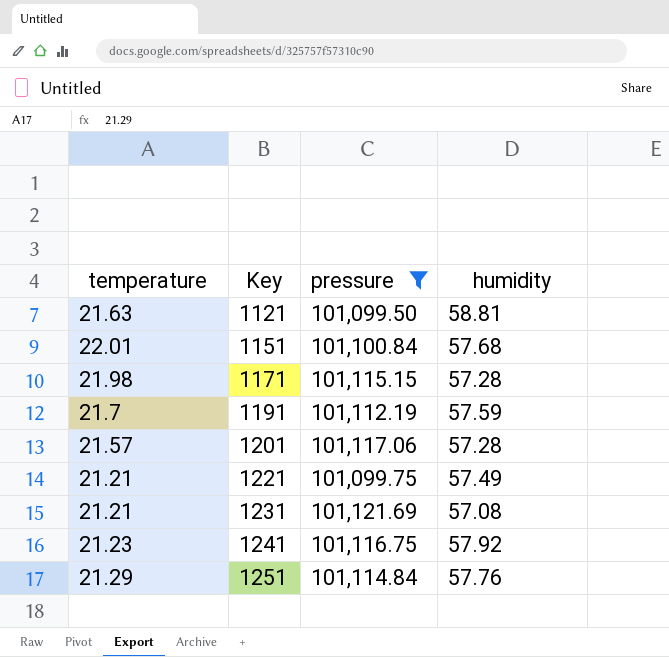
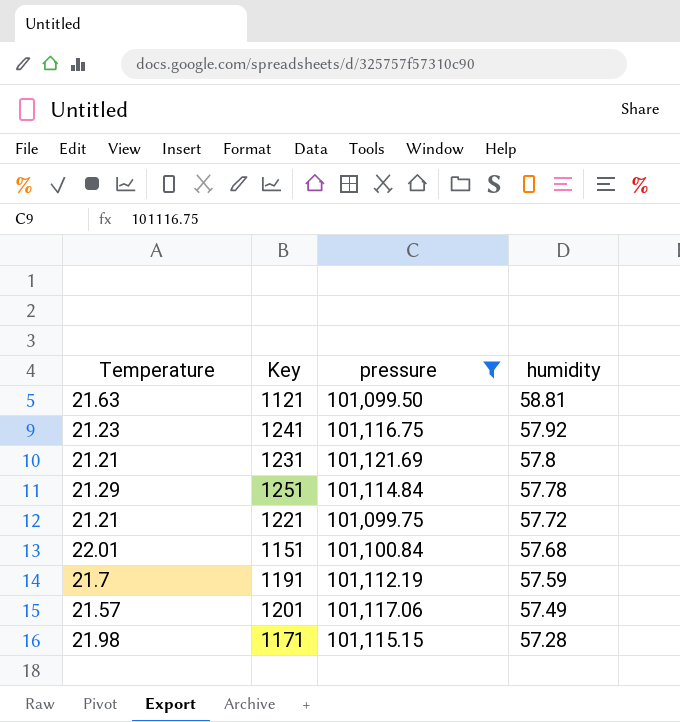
row order: Key ascending -> humidity descending
column name: temperature -> Temperature
1231 | humidity: 57.08 -> 57.8
1251 | humidity: 57.76 -> 57.78
1221 | humidity: 57.49 -> 57.72
1201 | humidity: 57.28 -> 57.49

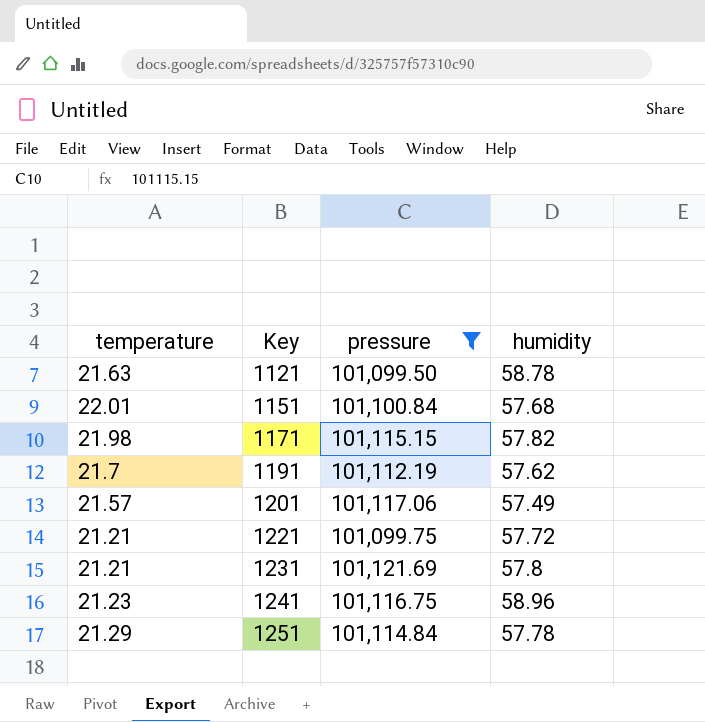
row order: humidity descending -> Key ascending
column name: Temperature -> temperature
1121 | humidity: 58.81 -> 58.78
1171 | humidity: 57.28 -> 57.82
1191 | humidity: 57.59 -> 57.62
1241 | humidity: 57.92 -> 58.96

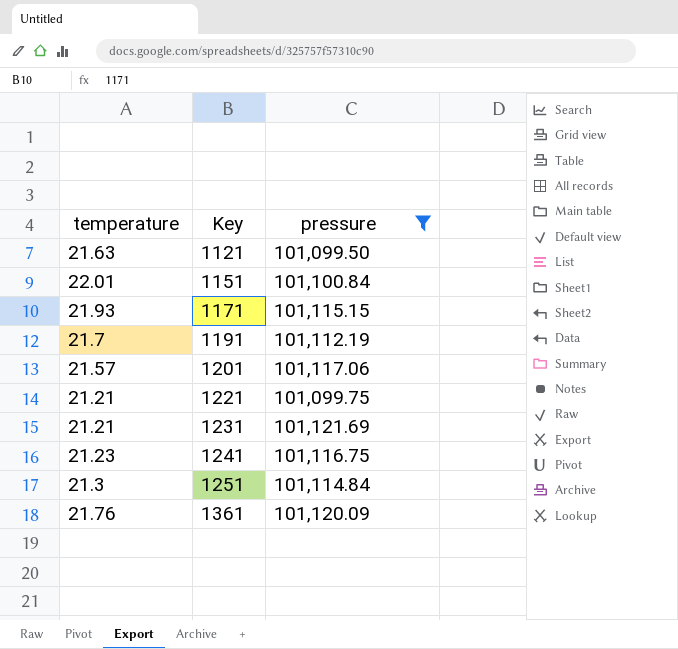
column humidity | position: 4 -> none
1171 | temperature: 21.98 -> 21.93
1251 | temperature: 21.29 -> 21.3
row 1361: none -> 21.76 | 101,120.09

